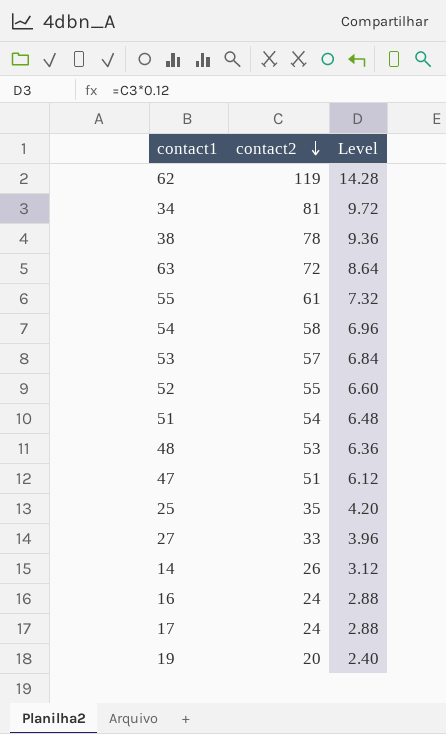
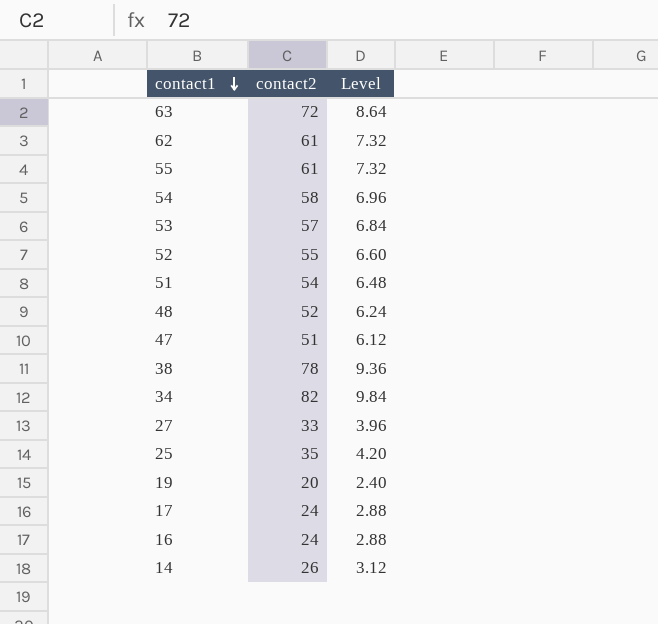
row order: contact2 descending -> contact1 descending
62 | contact2: 119 -> 61
62 | Level: 14.28 -> 7.32
48 | contact2: 53 -> 52
48 | Level: 6.36 -> 6.24
34 | contact2: 81 -> 82
34 | Level: 9.72 -> 9.84

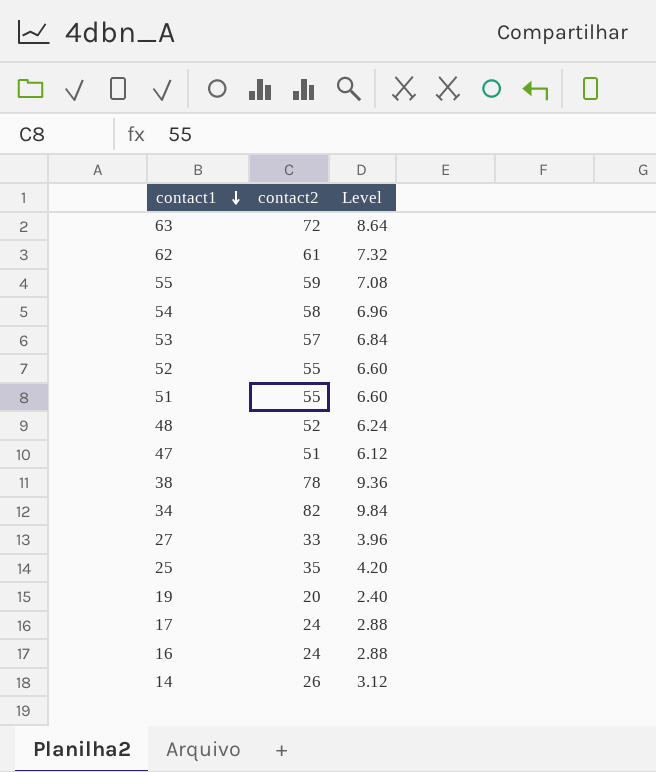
55 | contact2: 61 -> 59
55 | Level: 7.32 -> 7.08
51 | contact2: 54 -> 55
51 | Level: 6.48 -> 6.60

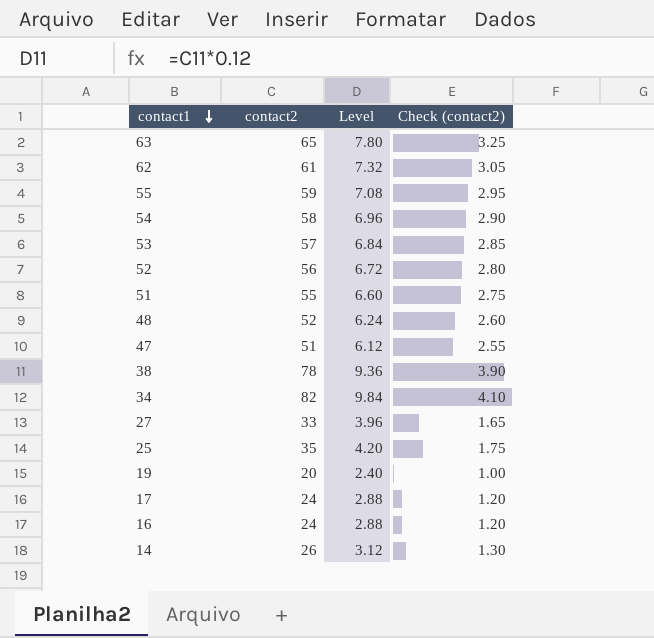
column Check (contact2) | formula: none -> [contact2] * 0.05
63 | contact2: 72 -> 65
63 | Level: 8.64 -> 7.80
52 | contact2: 55 -> 56
52 | Level: 6.60 -> 6.72

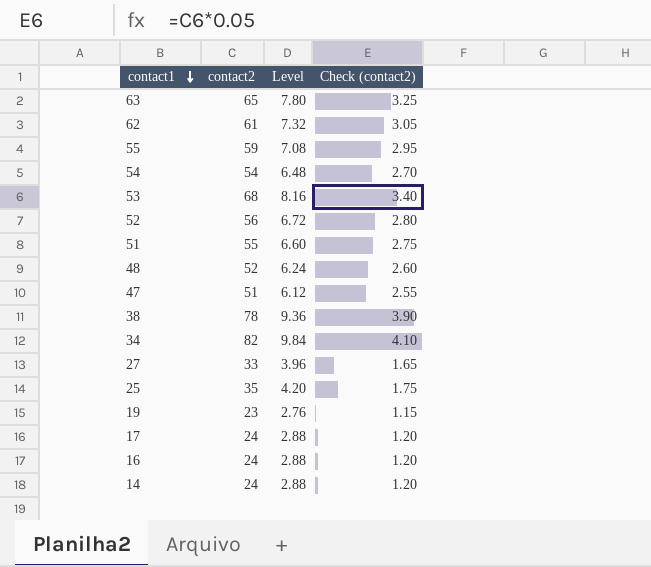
54 | contact2: 58 -> 54
54 | Level: 6.96 -> 6.48
54 | Check (contact2): 2.90 -> 2.70
53 | contact2: 57 -> 68
53 | Level: 6.84 -> 8.16
53 | Check (contact2): 2.85 -> 3.40
19 | contact2: 20 -> 23
19 | Level: 2.40 -> 2.76
19 | Check (contact2): 1.00 -> 1.15
14 | contact2: 26 -> 24
14 | Level: 3.12 -> 2.88
14 | Check (contact2): 1.30 -> 1.20

